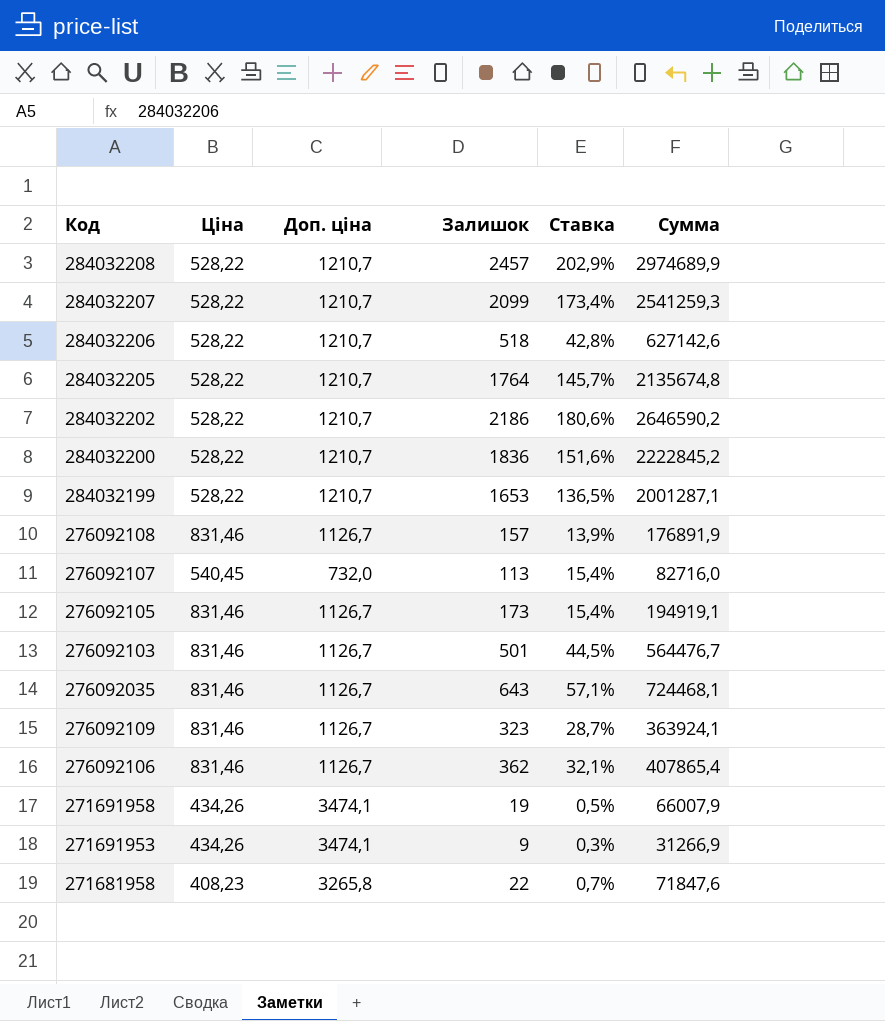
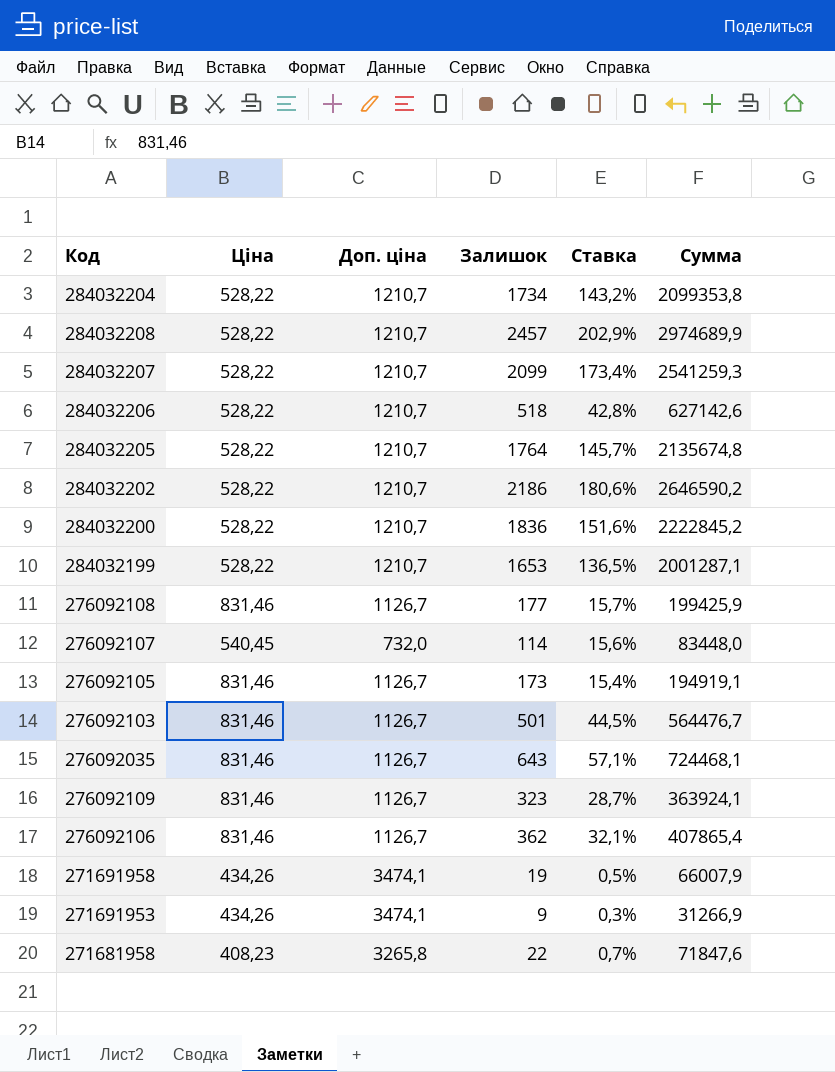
row 284032204: none -> 528,22 | 1210,7 | 1734 | 143,2% | 2099353,8
276092108 | Залишок: 157 -> 177
276092108 | Ставка: 13,9% -> 15,7%
276092108 | Сумма: 176891,9 -> 199425,9
276092107 | Залишок: 113 -> 114
276092107 | Ставка: 15,4% -> 15,6%
276092107 | Сумма: 82716,0 -> 83448,0

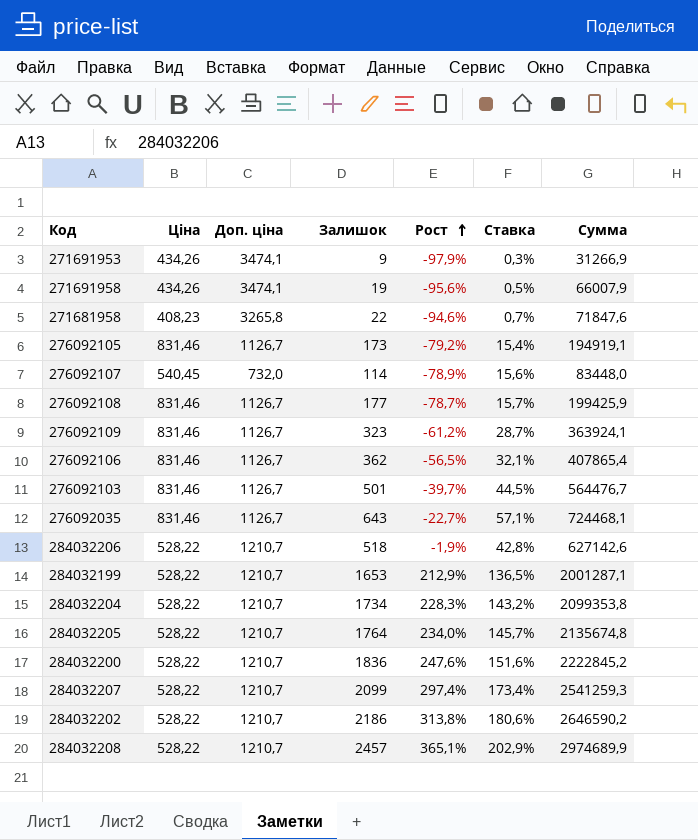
row order: none -> Рост ascending
column Рост | formula: none -> ([Залишок] - [Ціна]) / [Ціна]

